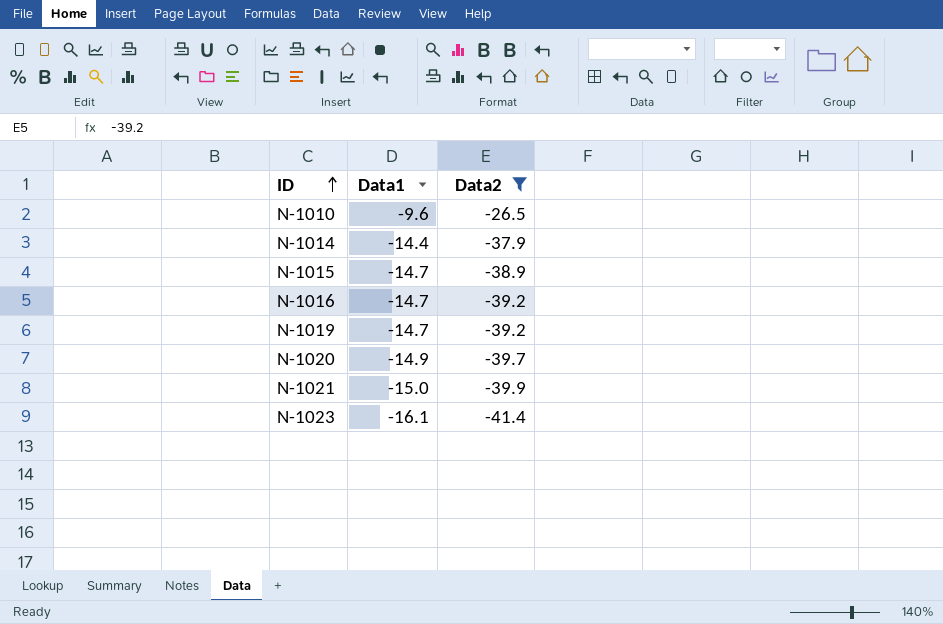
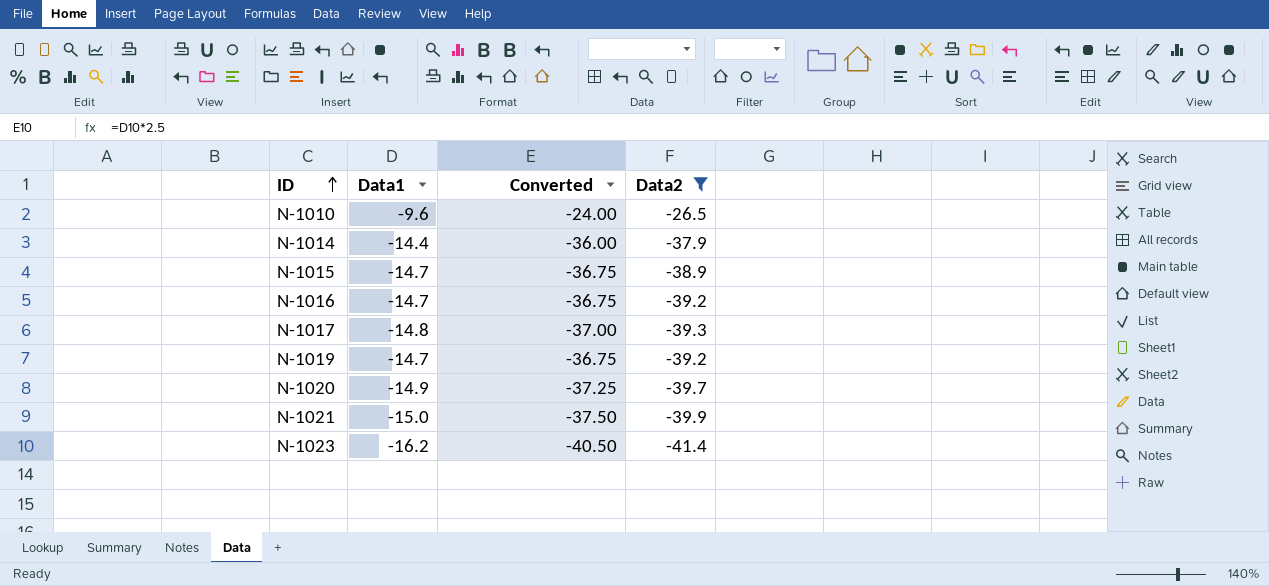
column Converted | formula: none -> [Data1] * 2.5
row N-1017: none -> -14.8 | -37.00 | -39.3
N-1023 | Data1: -16.1 -> -16.2

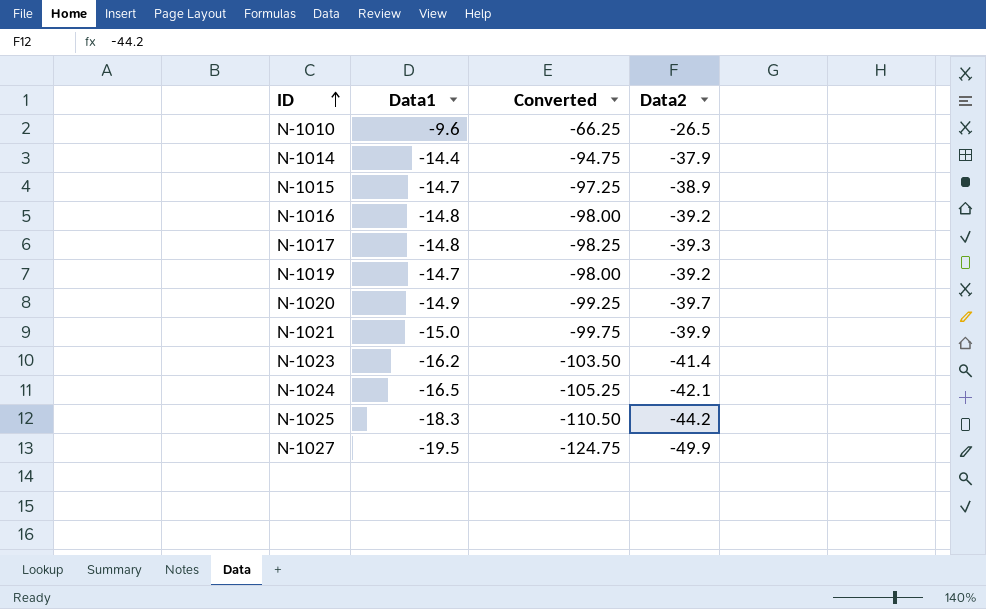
filter: Data2 >= -41.4 -> none
column Converted | formula: [Data1] * 2.5 -> [Data2] * 2.5
N-1016 | Data1: -14.7 -> -14.8

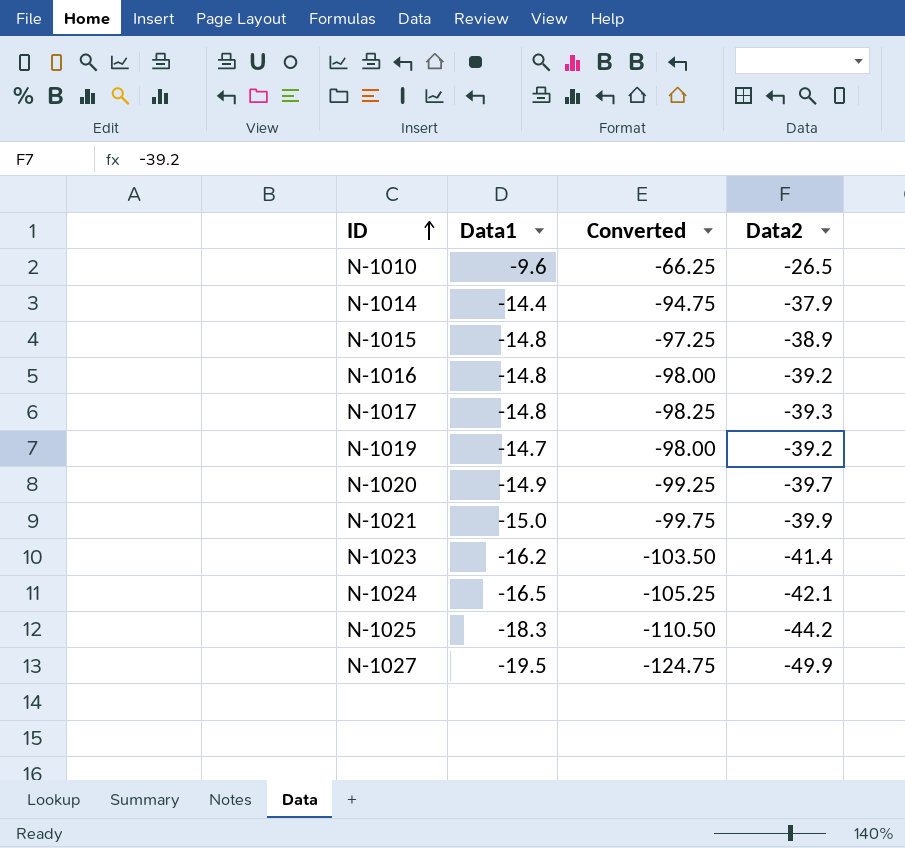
N-1015 | Data1: -14.7 -> -14.8

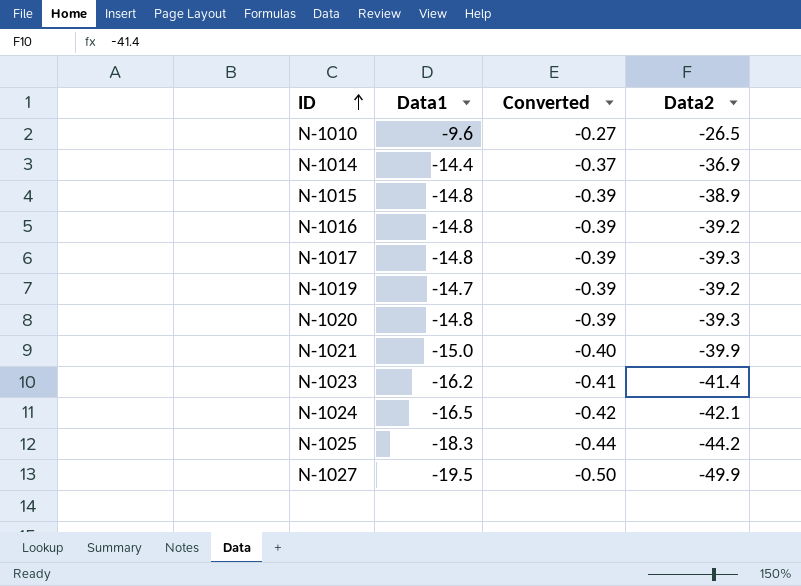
column Converted | formula: [Data2] * 2.5 -> [Data2] * 0.01
N-1014 | Data2: -37.9 -> -36.9
N-1020 | Data1: -14.9 -> -14.8
N-1020 | Data2: -39.7 -> -39.3

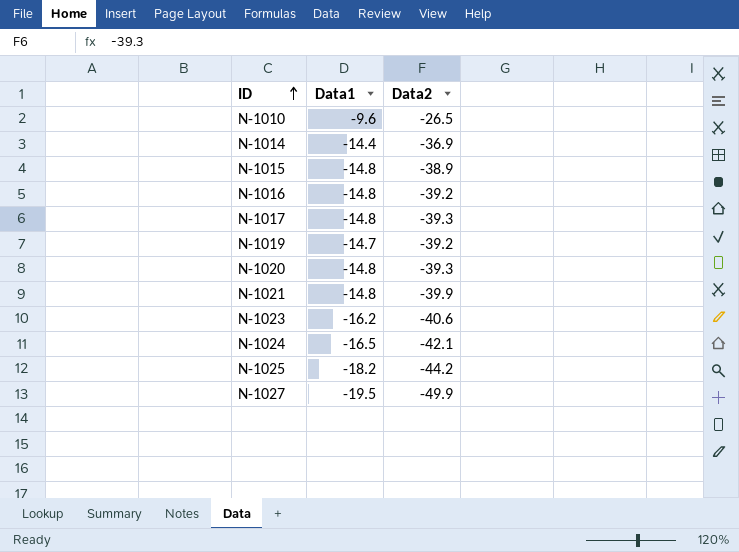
column Converted | formula: [Data2] * 0.01 -> none
N-1021 | Data1: -15.0 -> -14.8
N-1023 | Data2: -41.4 -> -40.6
N-1025 | Data1: -18.3 -> -18.2

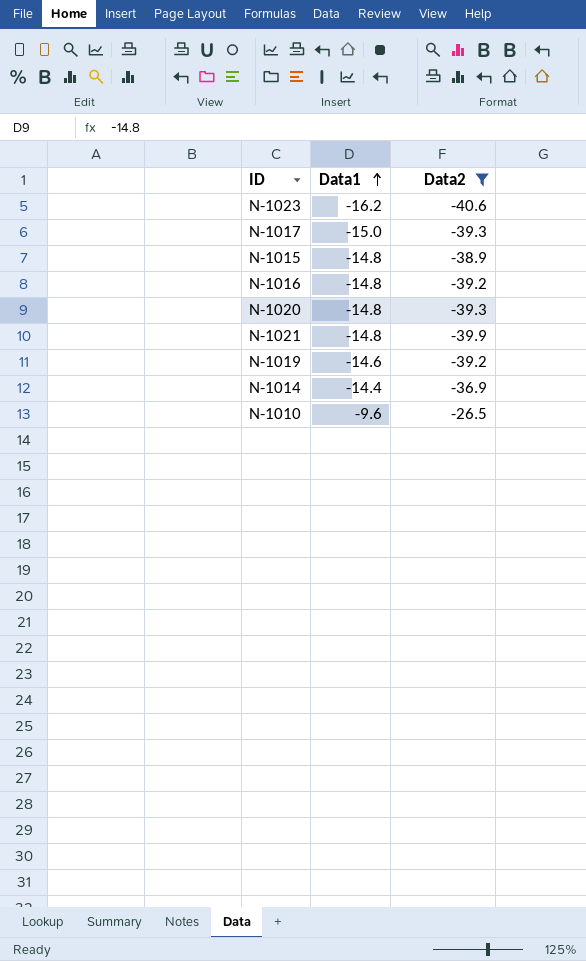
filter: none -> Data2 >= -40.6
row order: ID ascending -> Data1 ascending
N-1017 | Data1: -14.8 -> -15.0
N-1019 | Data1: -14.7 -> -14.6

